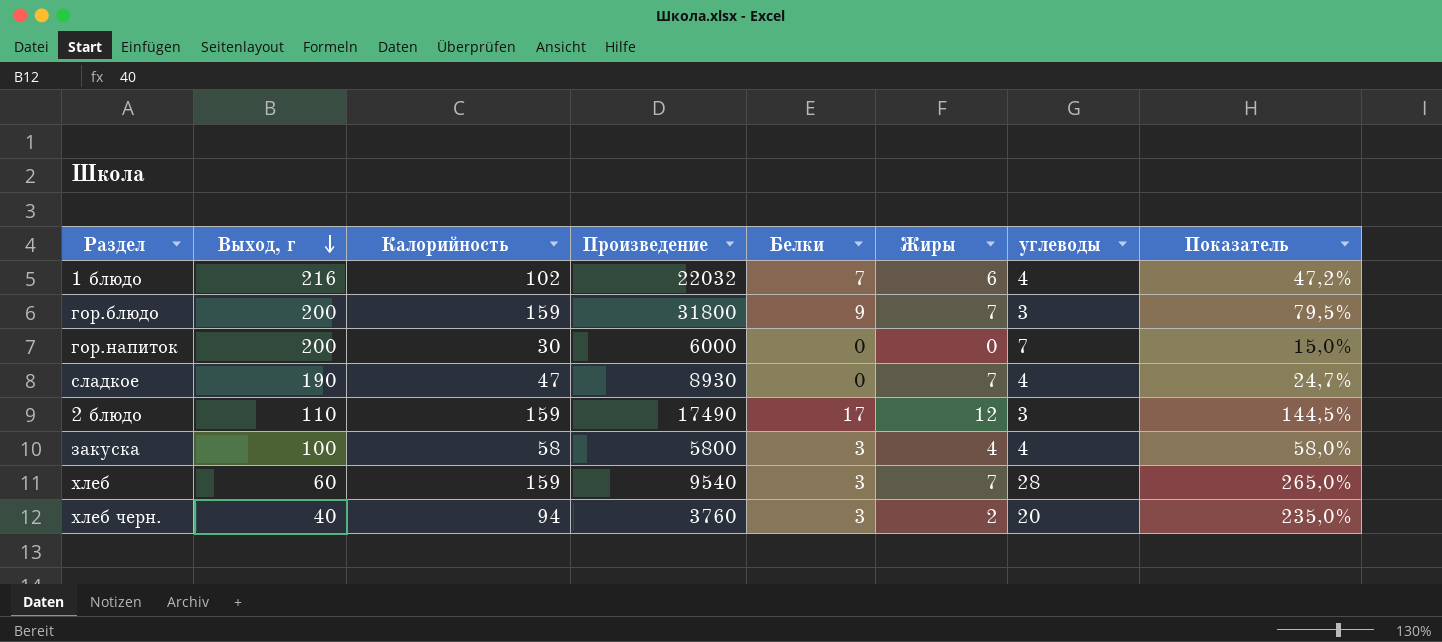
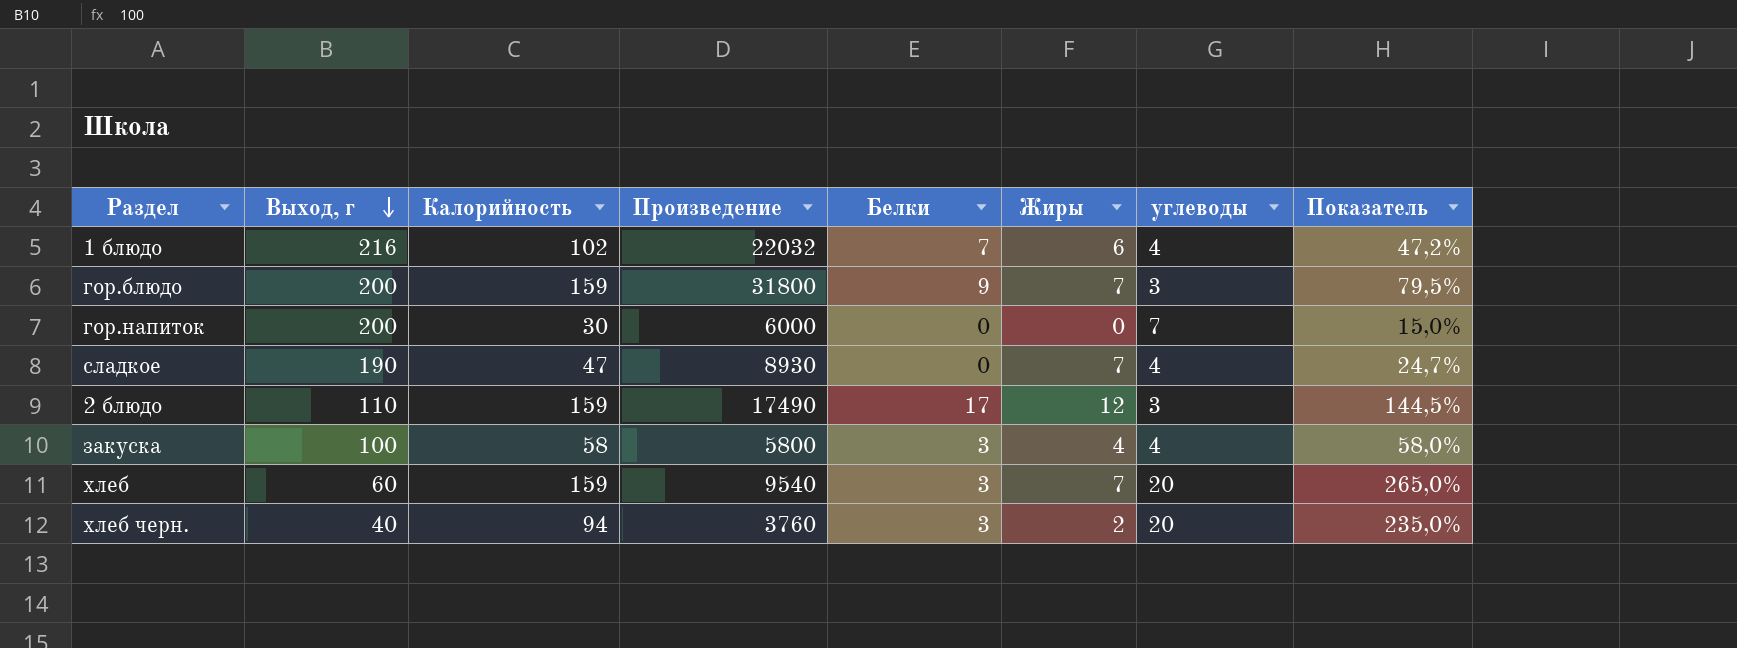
хлеб | углеводы: 28 -> 20

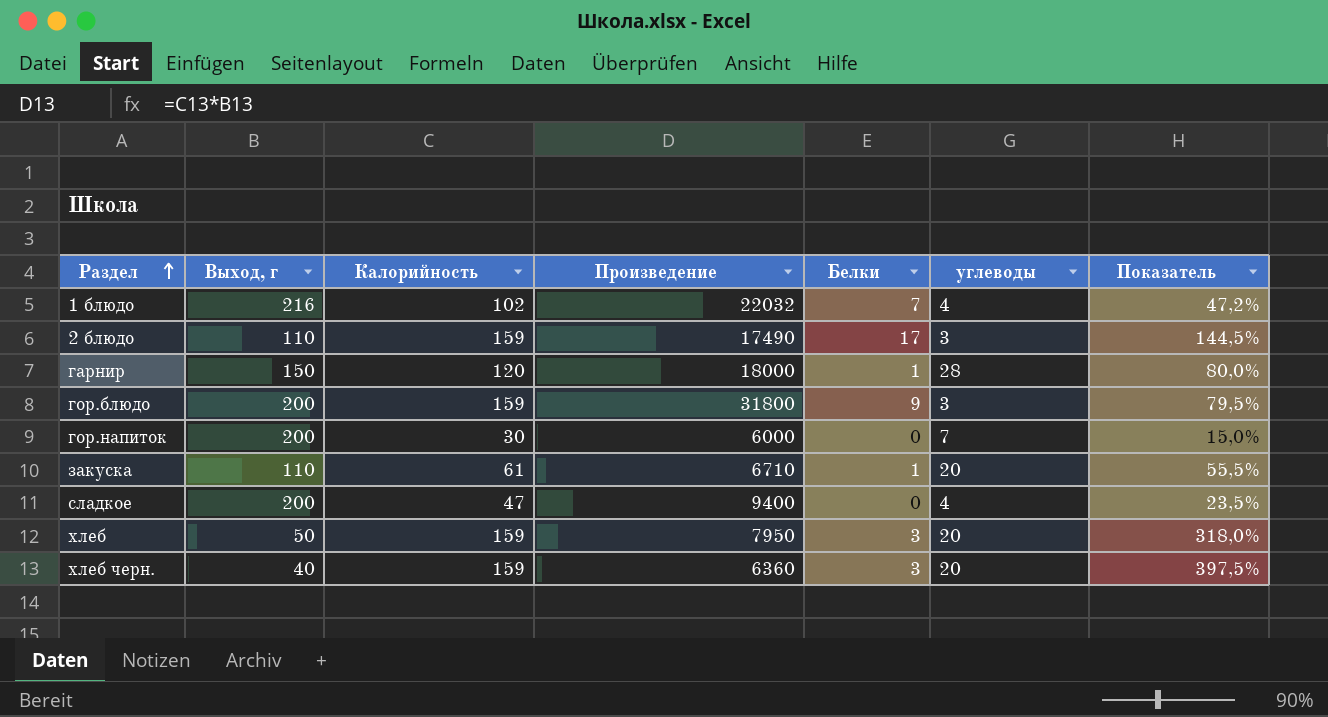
row order: Выход, г descending -> Раздел ascending
column Жиры | position: 6 -> none
row гарнир: none -> 150 | 120 | 18000 | 1 | 28 | 80,0%
закуска | Выход, г: 100 -> 110
закуска | Калорийность: 58 -> 61
закуска | Произведение: 5800 -> 6710
закуска | Белки: 3 -> 1
закуска | углеводы: 4 -> 20
закуска | Показатель: 58,0% -> 55,5%
сладкое | Выход, г: 190 -> 200
сладкое | Произведение: 8930 -> 9400
сладкое | Показатель: 24,7% -> 23,5%
хлеб | Выход, г: 60 -> 50
хлеб | Произведение: 9540 -> 7950
хлеб | Показатель: 265,0% -> 318,0%
хлеб черн. | Калорийность: 94 -> 159
хлеб черн. | Произведение: 3760 -> 6360
хлеб черн. | Показатель: 235,0% -> 397,5%

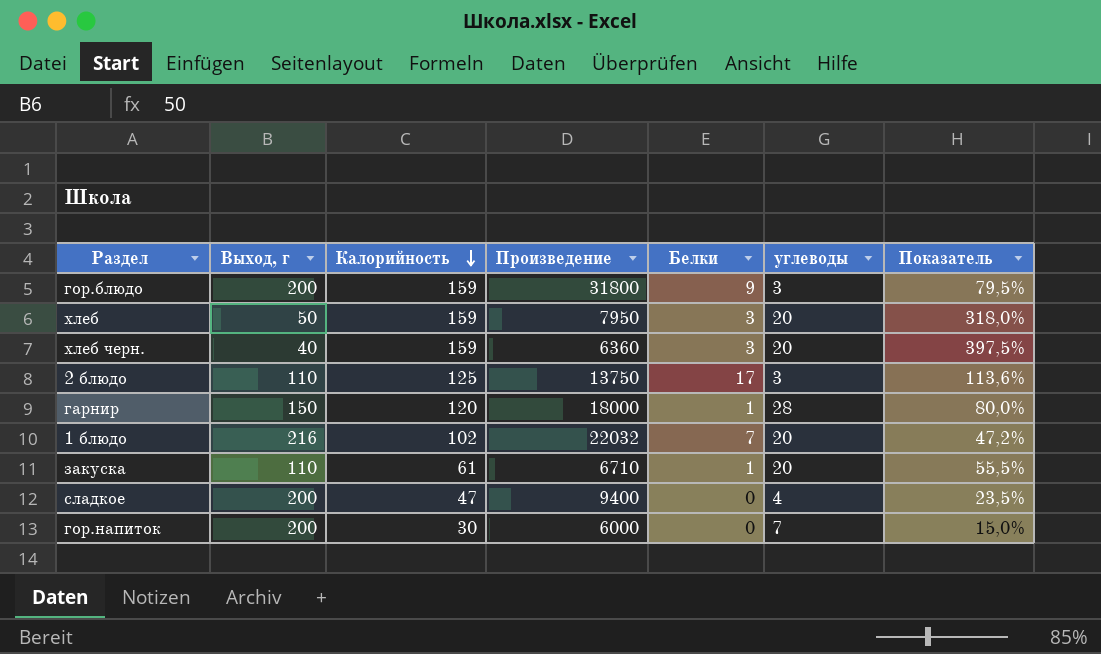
row order: Раздел ascending -> Калорийность descending
2 блюдо | Калорийность: 159 -> 125
2 блюдо | Произведение: 17490 -> 13750
2 блюдо | Показатель: 144,5% -> 113,6%
1 блюдо | углеводы: 4 -> 20

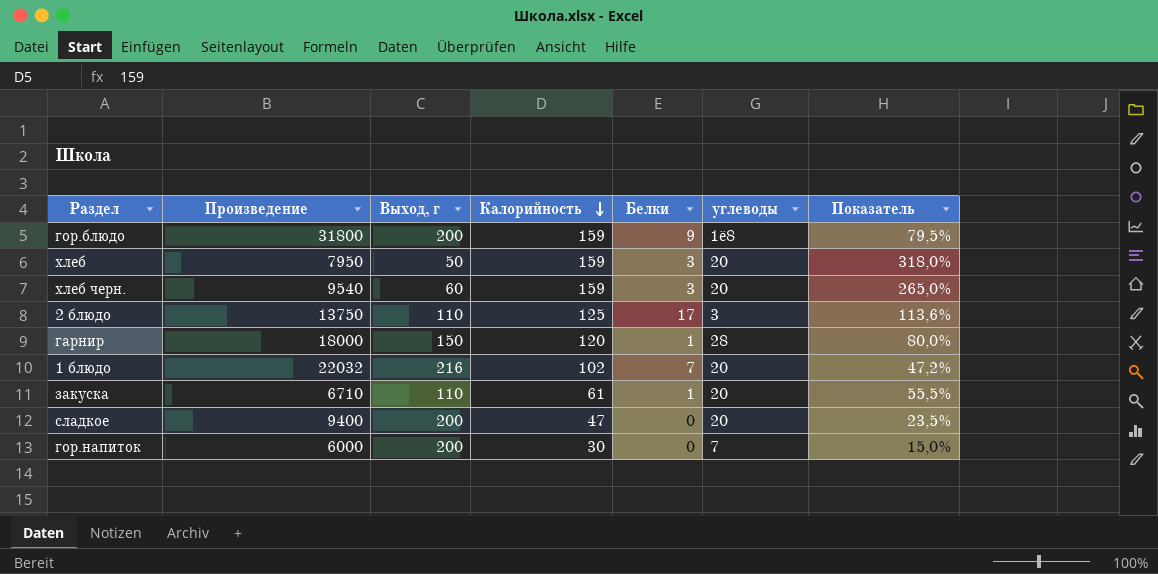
column Произведение | position: 4 -> 2
гор.блюдо | углеводы: 3 -> 1ё8
хлеб черн. | Произведение: 6360 -> 9540
хлеб черн. | Выход, г: 40 -> 60
хлеб черн. | Показатель: 397,5% -> 265,0%
сладкое | углеводы: 4 -> 20

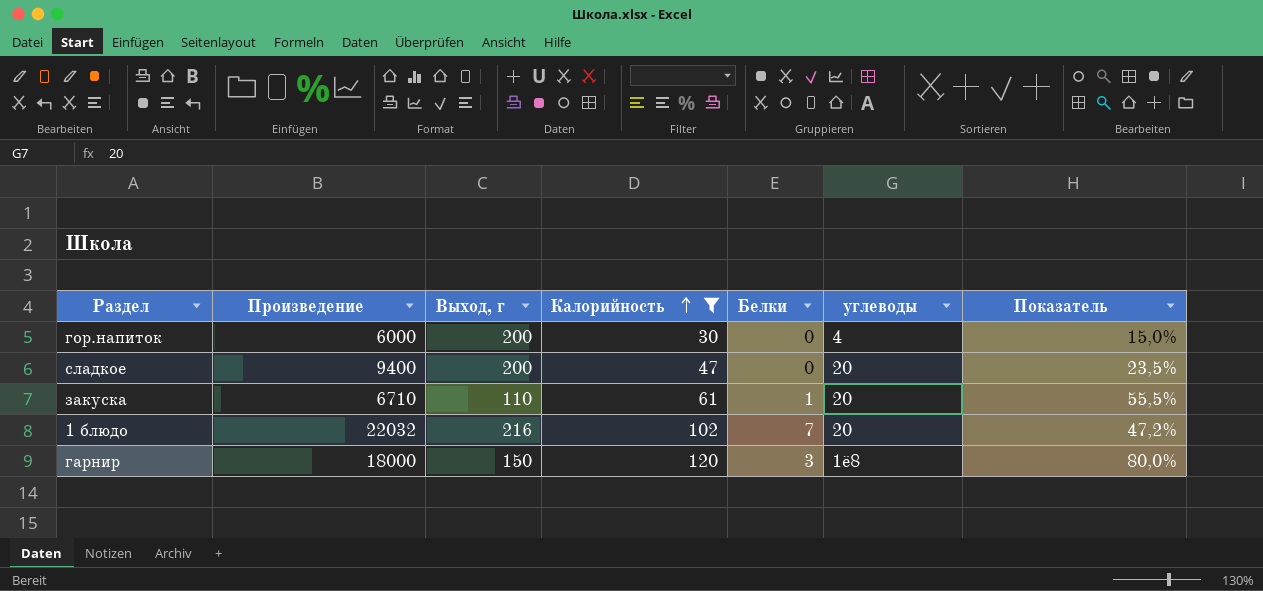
filter: none -> Калорийность <= 120
row order: Калорийность descending -> Калорийность ascending
гор.напиток | углеводы: 7 -> 4
гарнир | Белки: 1 -> 3
гарнир | углеводы: 28 -> 1ё8

